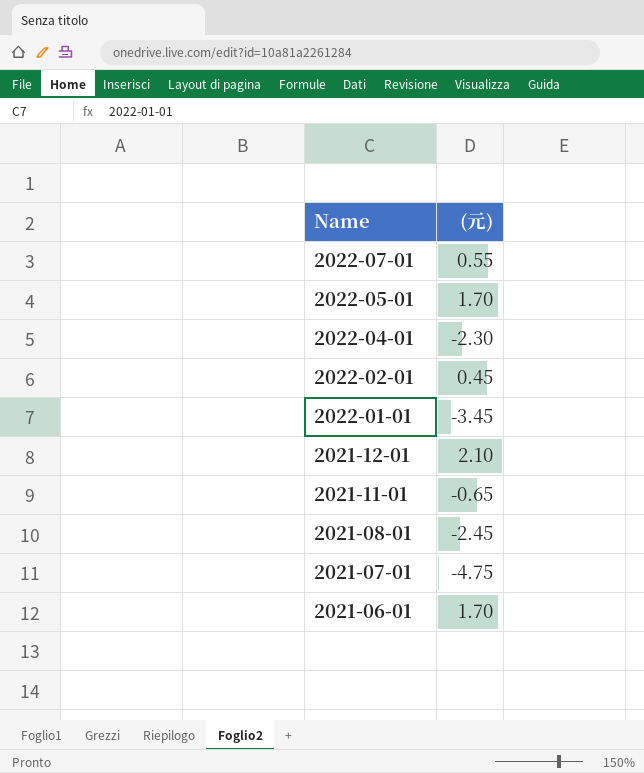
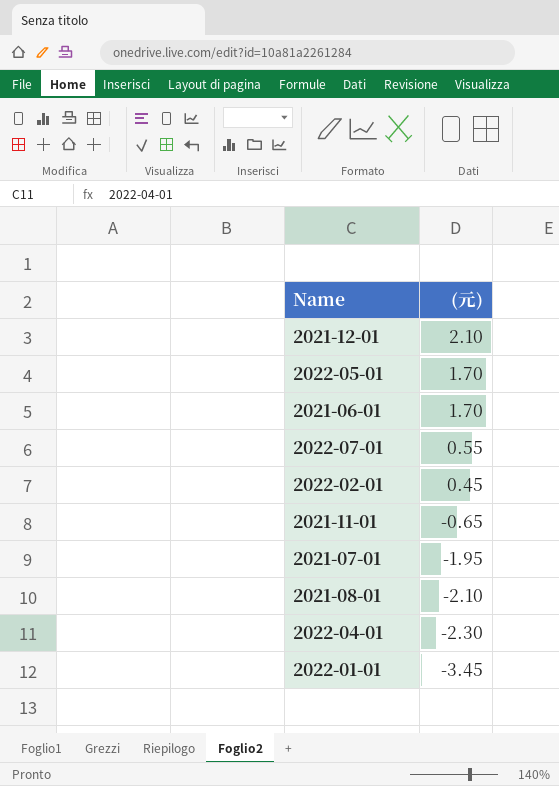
row order: Name descending -> (元) descending
2021-07-01 | (元): -4.75 -> -1.95
2021-08-01 | (元): -2.45 -> -2.10

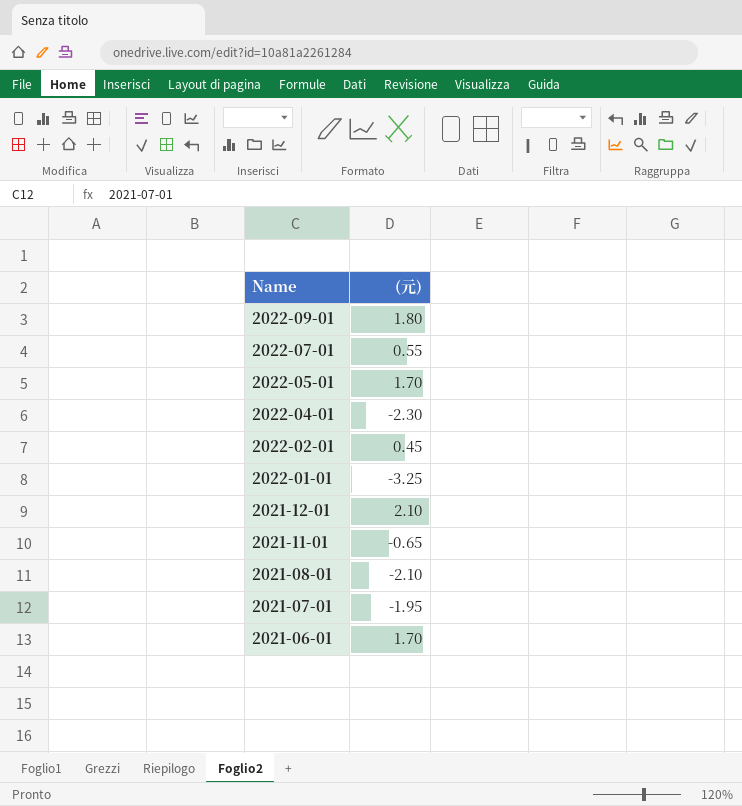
row order: (元) descending -> Name descending
row 2022-09-01: none -> 1.80
2022-01-01 | (元): -3.45 -> -3.25

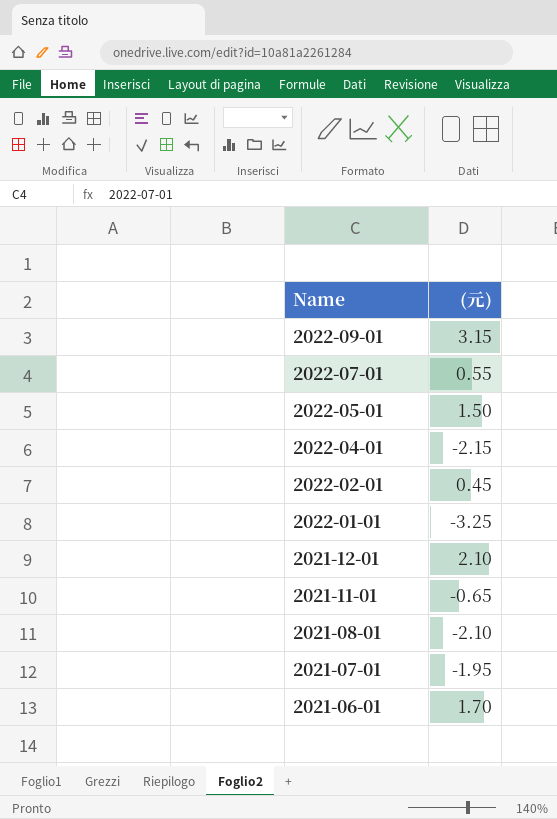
2022-09-01 | (元): 1.80 -> 3.15
2022-05-01 | (元): 1.70 -> 1.50
2022-04-01 | (元): -2.30 -> -2.15

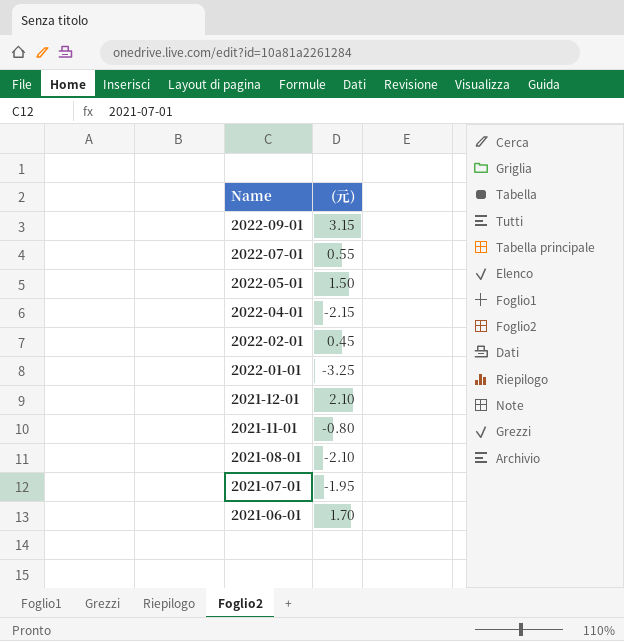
2021-11-01 | (元): -0.65 -> -0.80

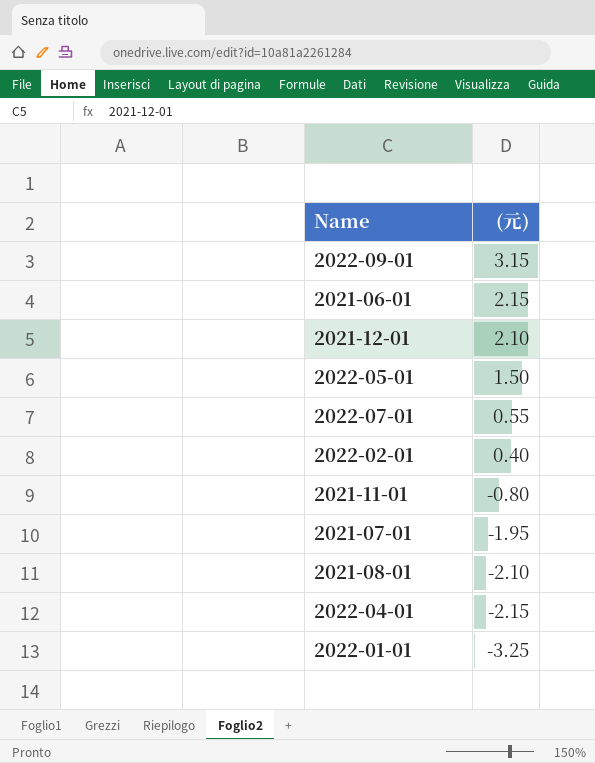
row order: Name descending -> (元) descending
2021-06-01 | (元): 1.70 -> 2.15
2022-02-01 | (元): 0.45 -> 0.40

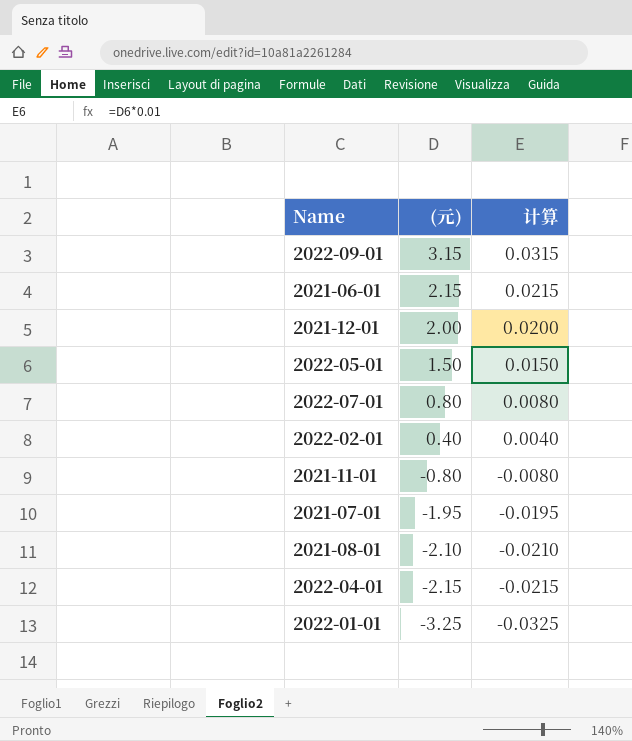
column 计算 | formula: none -> [(元)] * 0.01
2021-12-01 | (元): 2.10 -> 2.00
2022-07-01 | (元): 0.55 -> 0.80

